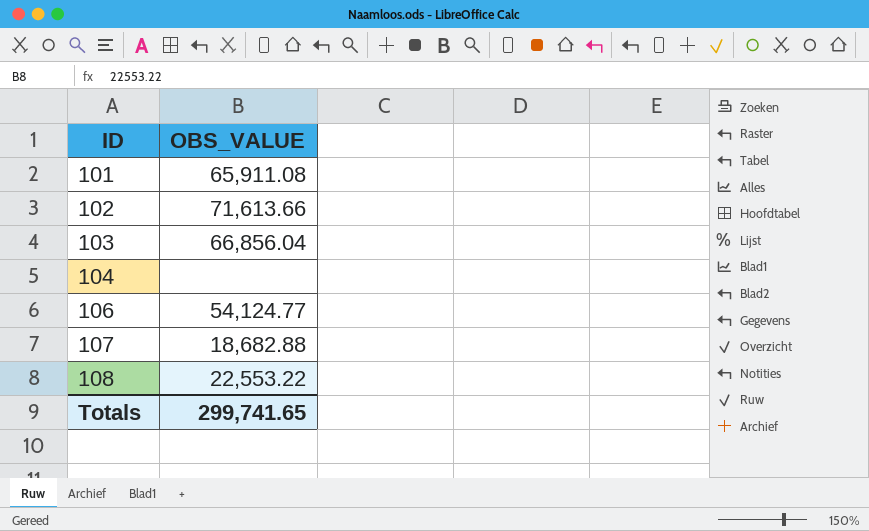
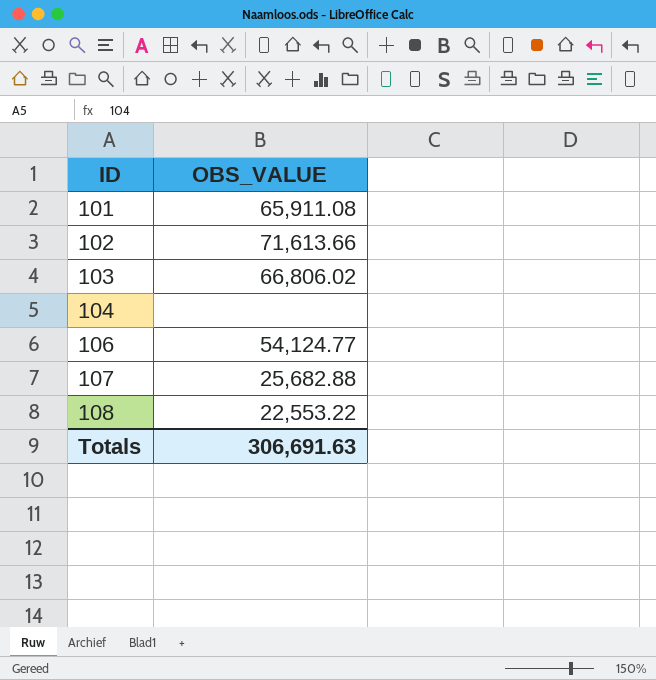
103 | OBS_VALUE: 66,856.04 -> 66,806.02
107 | OBS_VALUE: 18,682.88 -> 25,682.88
Totals | OBS_VALUE: 299,741.65 -> 306,691.63

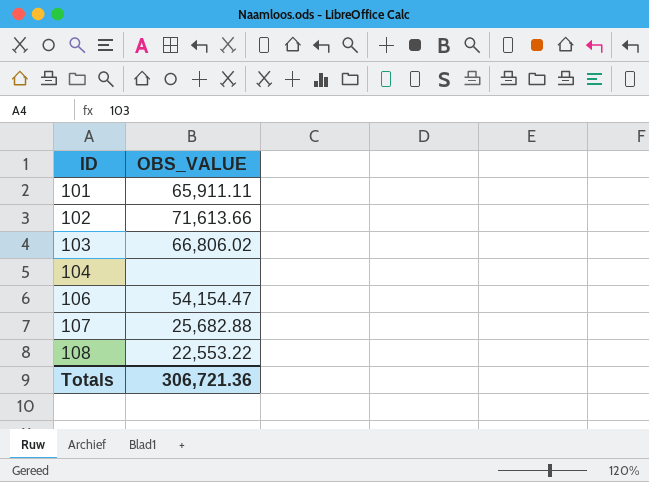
101 | OBS_VALUE: 65,911.08 -> 65,911.11
106 | OBS_VALUE: 54,124.77 -> 54,154.47
Totals | OBS_VALUE: 306,691.63 -> 306,721.36

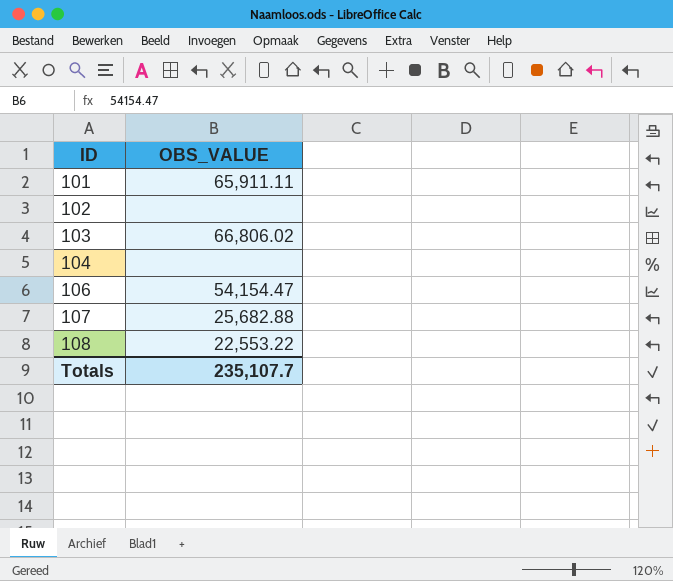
102 | OBS_VALUE: 71,613.66 -> none
Totals | OBS_VALUE: 306,721.36 -> 235,107.7

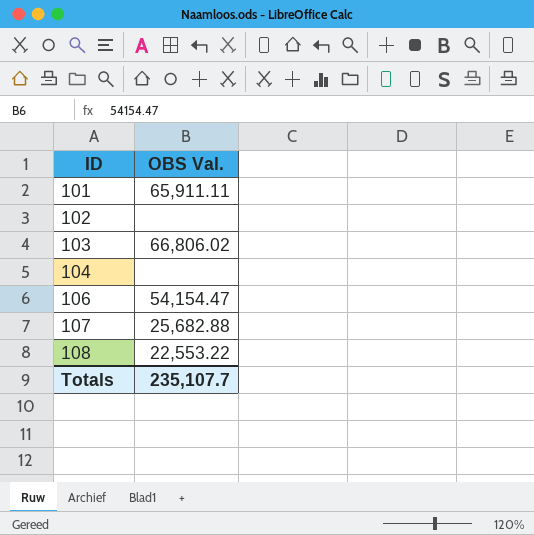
column name: OBS_VALUE -> OBS Val.

